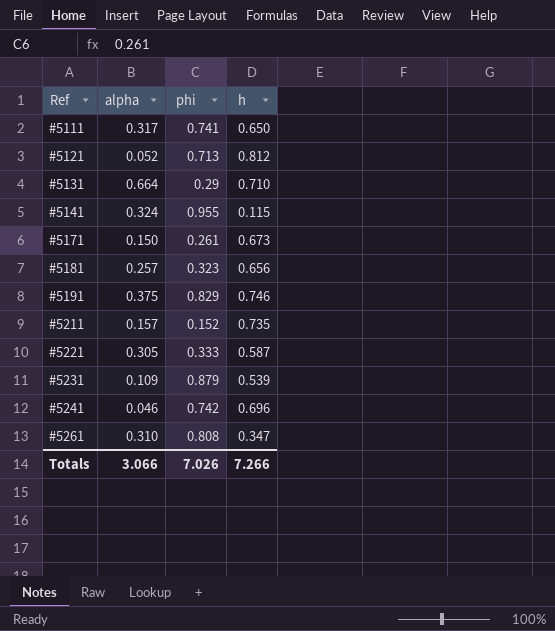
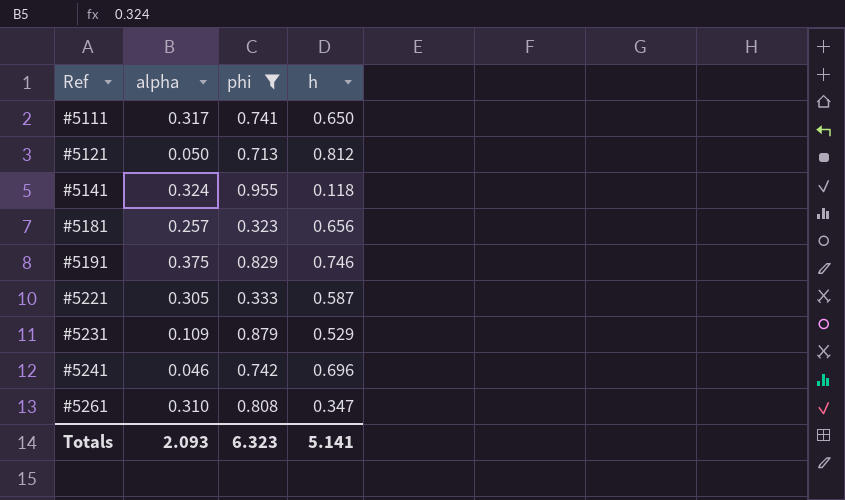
filter: none -> phi >= 0.323
#5121 | alpha: 0.052 -> 0.050
#5141 | h: 0.115 -> 0.118
#5231 | h: 0.539 -> 0.529
Totals | alpha: 3.066 -> 2.093
Totals | phi: 7.026 -> 6.323
Totals | h: 7.266 -> 5.141

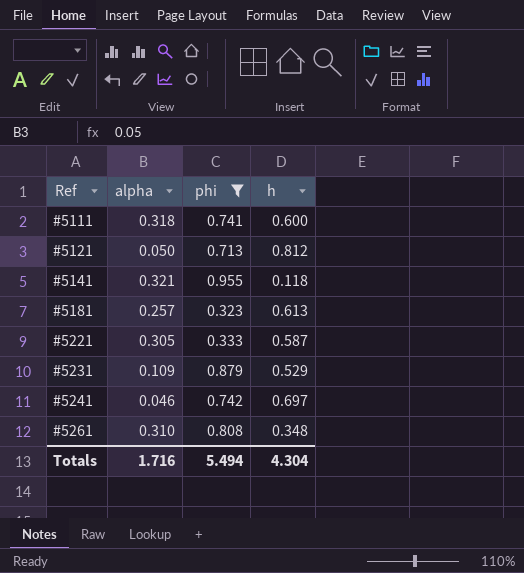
row #5191: 0.375 | 0.829 | 0.746 -> none
#5111 | alpha: 0.317 -> 0.318
#5111 | h: 0.650 -> 0.600
#5141 | alpha: 0.324 -> 0.321
#5181 | h: 0.656 -> 0.613
#5241 | h: 0.696 -> 0.697
#5261 | h: 0.347 -> 0.348
Totals | alpha: 2.093 -> 1.716
Totals | phi: 6.323 -> 5.494
Totals | h: 5.141 -> 4.304

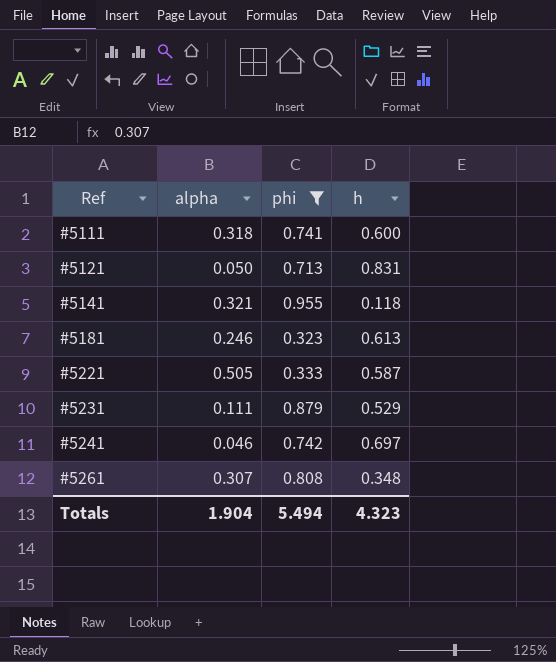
#5121 | h: 0.812 -> 0.831
#5181 | alpha: 0.257 -> 0.246
#5221 | alpha: 0.305 -> 0.505
#5231 | alpha: 0.109 -> 0.111
#5261 | alpha: 0.310 -> 0.307
Totals | alpha: 1.716 -> 1.904
Totals | h: 4.304 -> 4.323

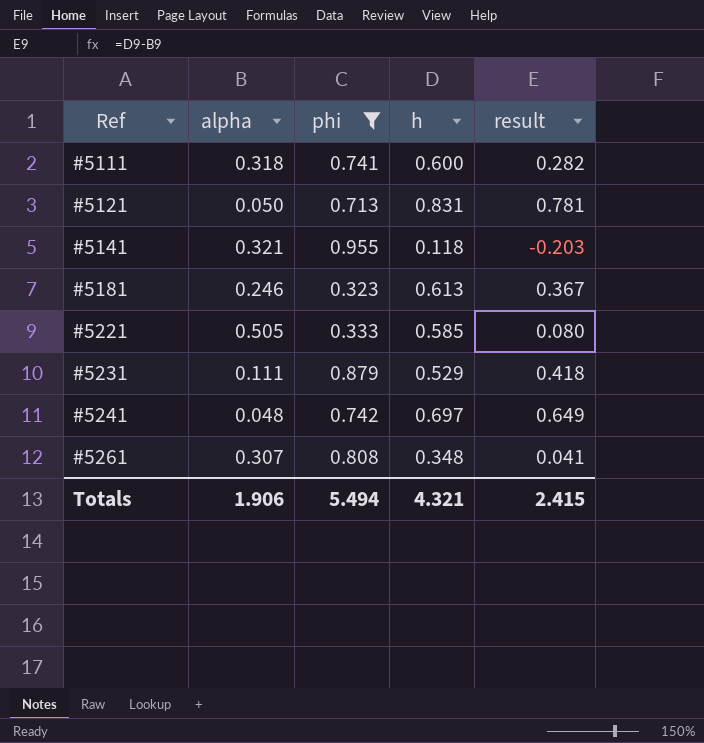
column result | formula: none -> [h] - [alpha]
#5221 | h: 0.587 -> 0.585
#5241 | alpha: 0.046 -> 0.048
Totals | alpha: 1.904 -> 1.906
Totals | h: 4.323 -> 4.321

